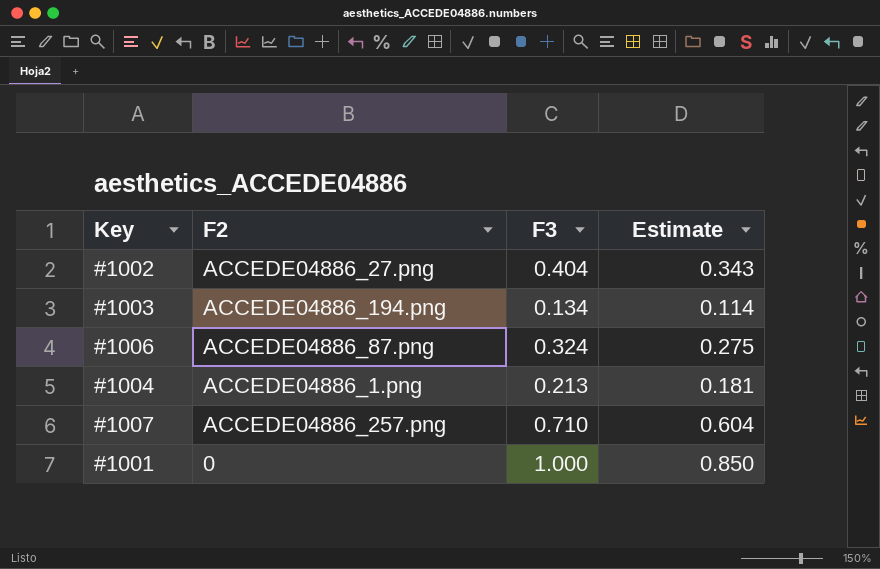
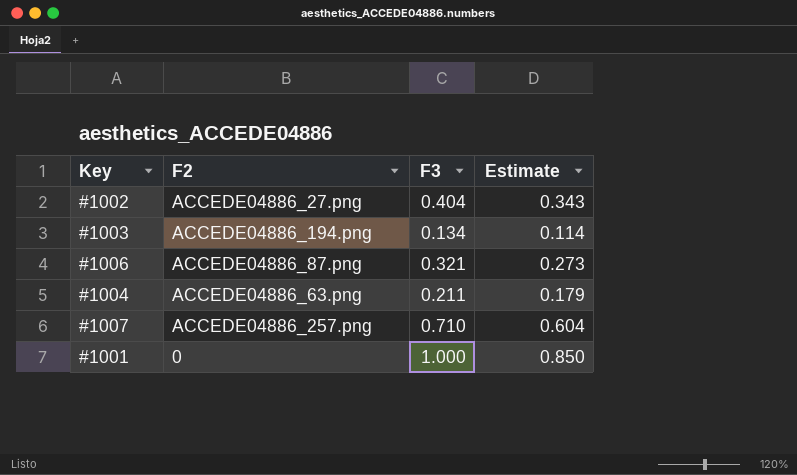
#1006 | F3: 0.324 -> 0.321
#1006 | Estimate: 0.275 -> 0.273
#1004 | F2: ACCEDE04886_1.png -> ACCEDE04886_63.png
#1004 | F3: 0.213 -> 0.211
#1004 | Estimate: 0.181 -> 0.179

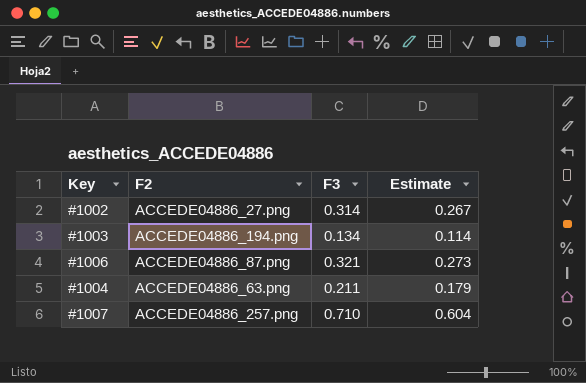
row #1001: 0 | 1.000 | 0.850 -> none
#1002 | F3: 0.404 -> 0.314
#1002 | Estimate: 0.343 -> 0.267

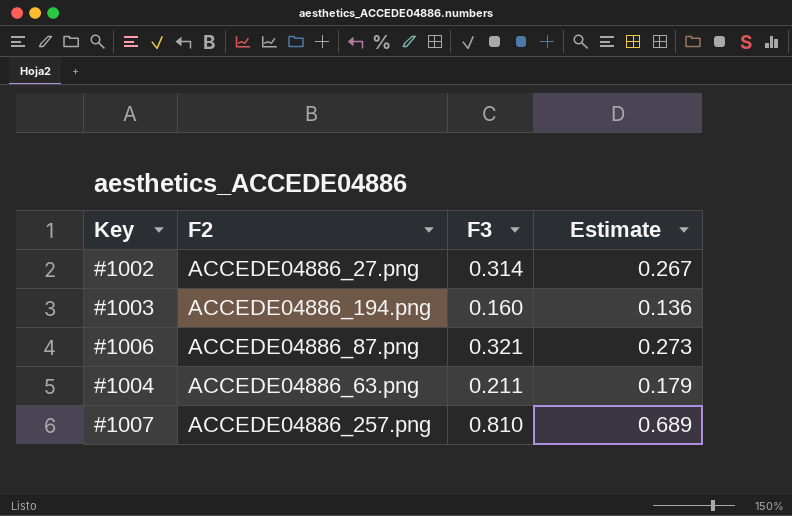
#1003 | F3: 0.134 -> 0.160
#1003 | Estimate: 0.114 -> 0.136
#1007 | F3: 0.710 -> 0.810
#1007 | Estimate: 0.604 -> 0.689

